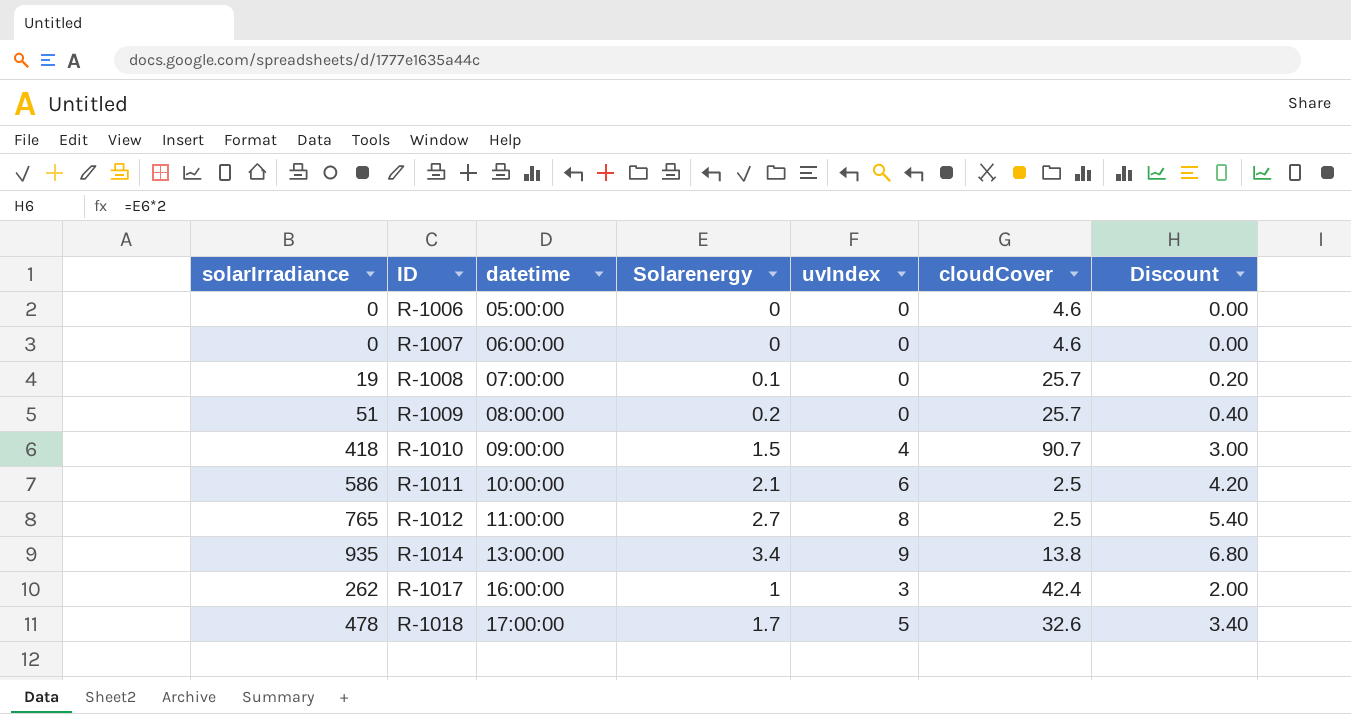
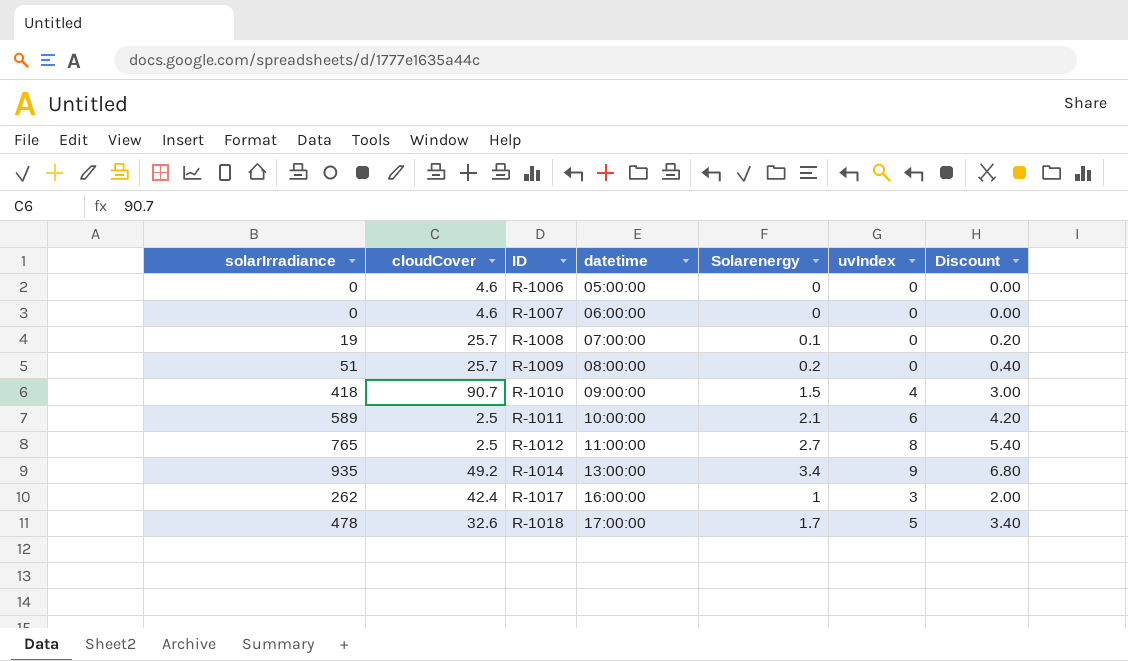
column cloudCover | position: 6 -> 2
R-1011 | solarIrradiance: 586 -> 589
R-1014 | cloudCover: 13.8 -> 49.2

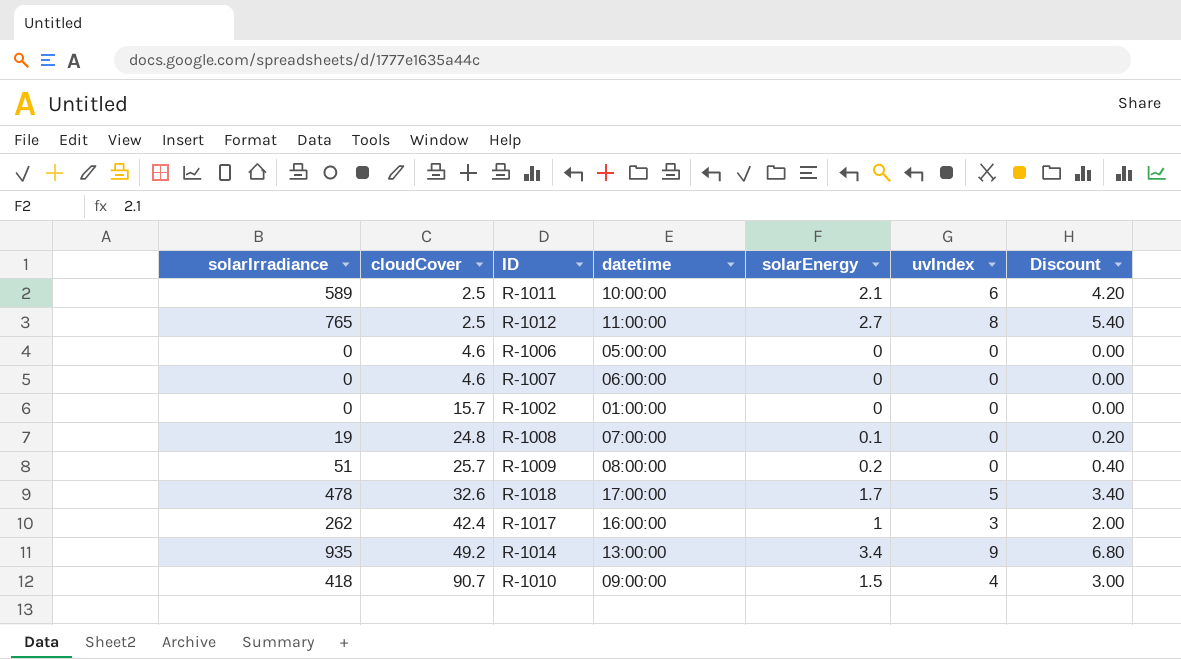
row order: ID ascending -> cloudCover ascending
column name: Solarenergy -> solarEnergy
row R-1002: none -> 0 | 15.7 | 01:00:00 | 0 | 0 | 0.00
R-1008 | cloudCover: 25.7 -> 24.8

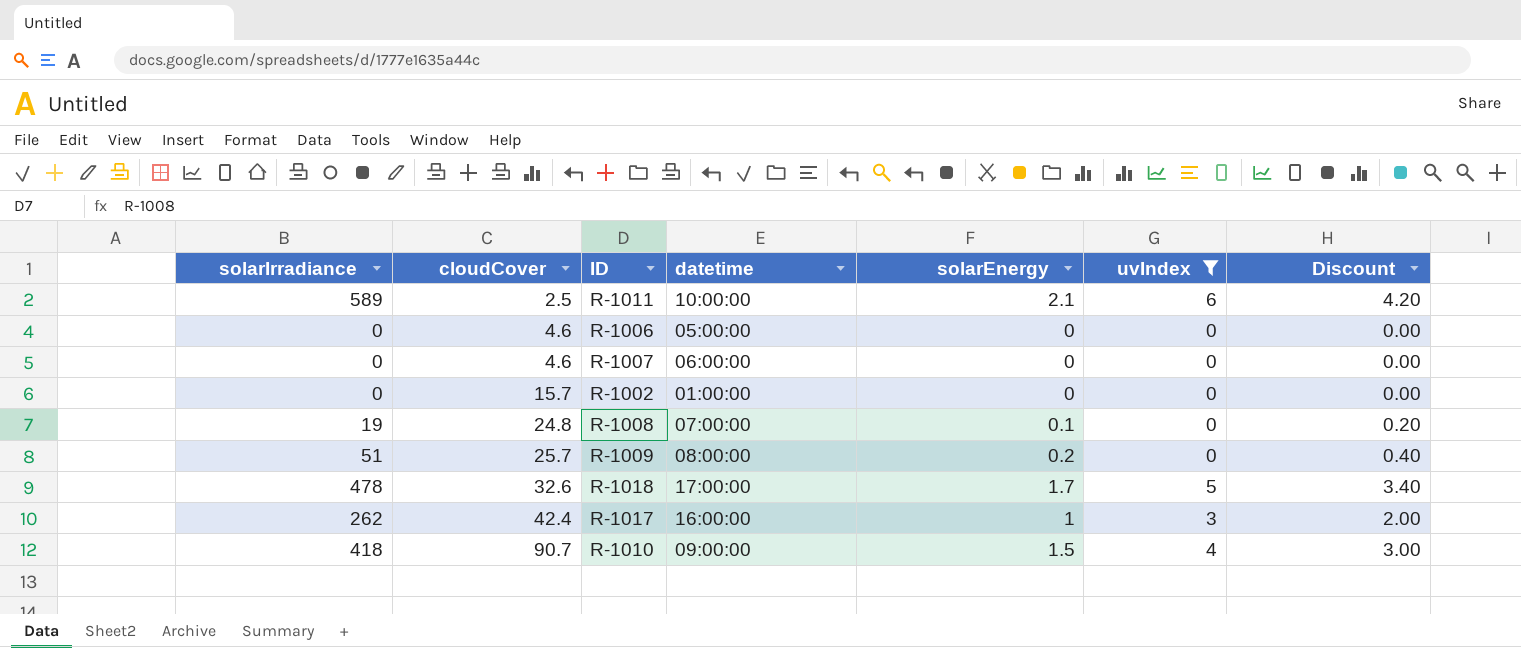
filter: none -> uvIndex <= 6

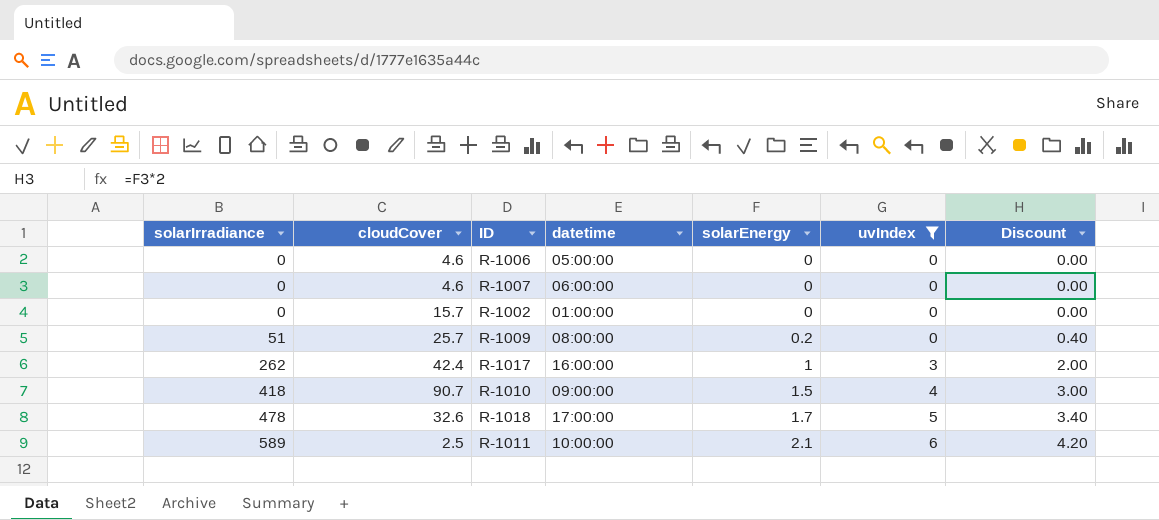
row order: cloudCover ascending -> solarIrradiance ascending
row R-1008: 19 | 24.8 | 07:00:00 | 0.1 | 0 | 0.20 -> none

